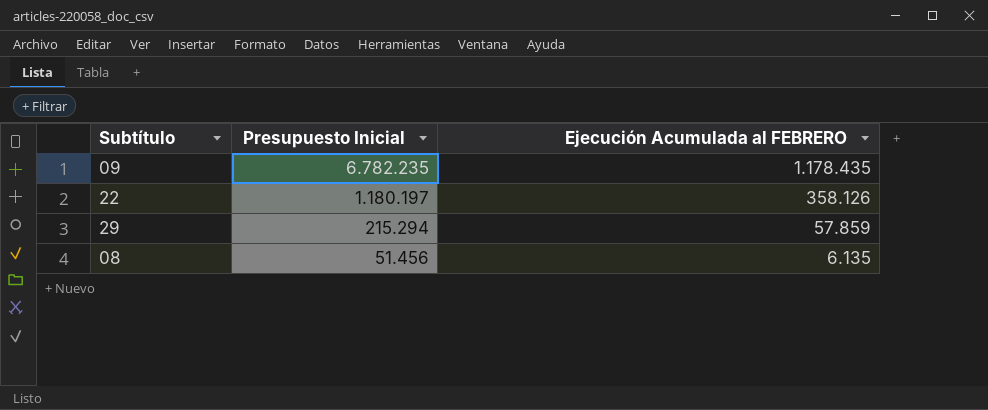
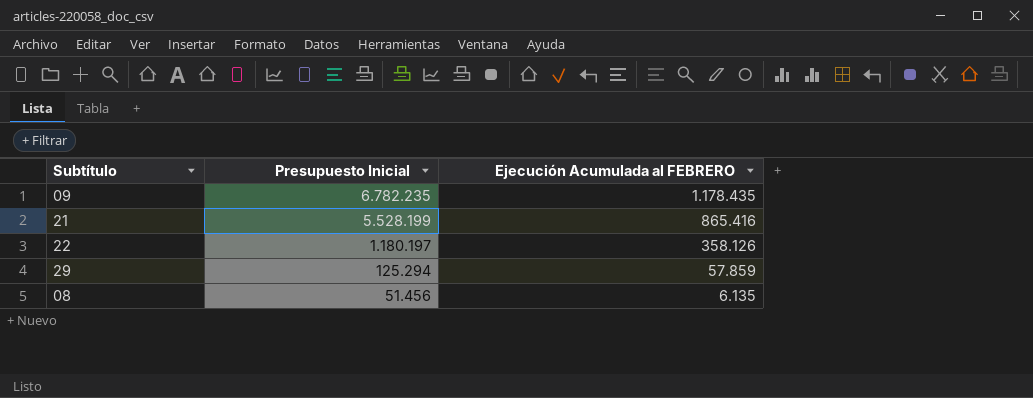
row 21: none -> 5.528.199 | 865.416
29 | Presupuesto Inicial: 215.294 -> 125.294

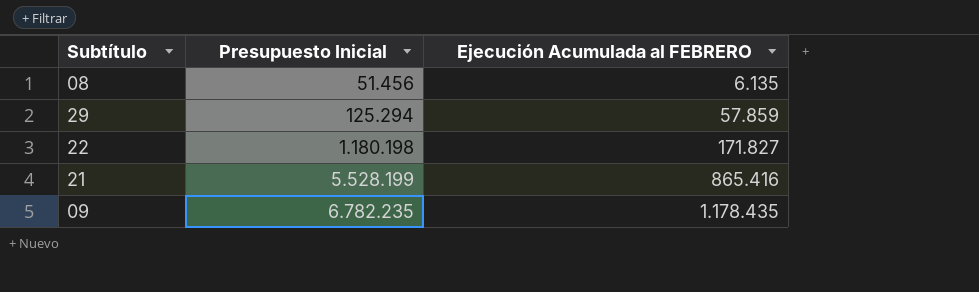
row order: Presupuesto Inicial descending -> Presupuesto Inicial ascending
22 | Presupuesto Inicial: 1.180.197 -> 1.180.198
22 | Ejecución Acumulada al FEBRERO: 358.126 -> 171.827

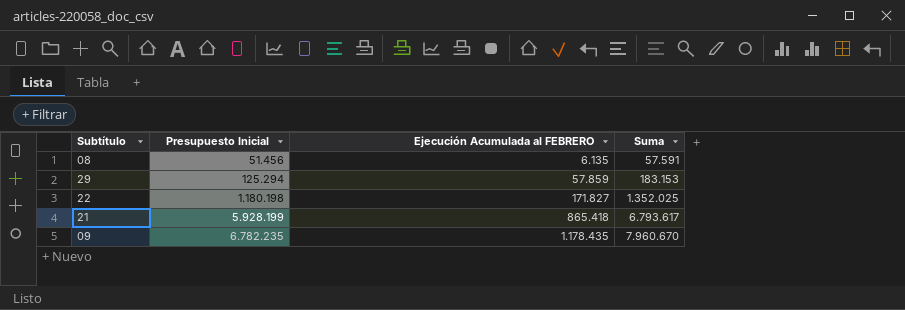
column Suma | formula: none -> [Presupuesto Inicial] + [Ejecución Acumulada al FEBRERO]
21 | Presupuesto Inicial: 5.528.199 -> 5.928.199
21 | Ejecución Acumulada al FEBRERO: 865.416 -> 865.418

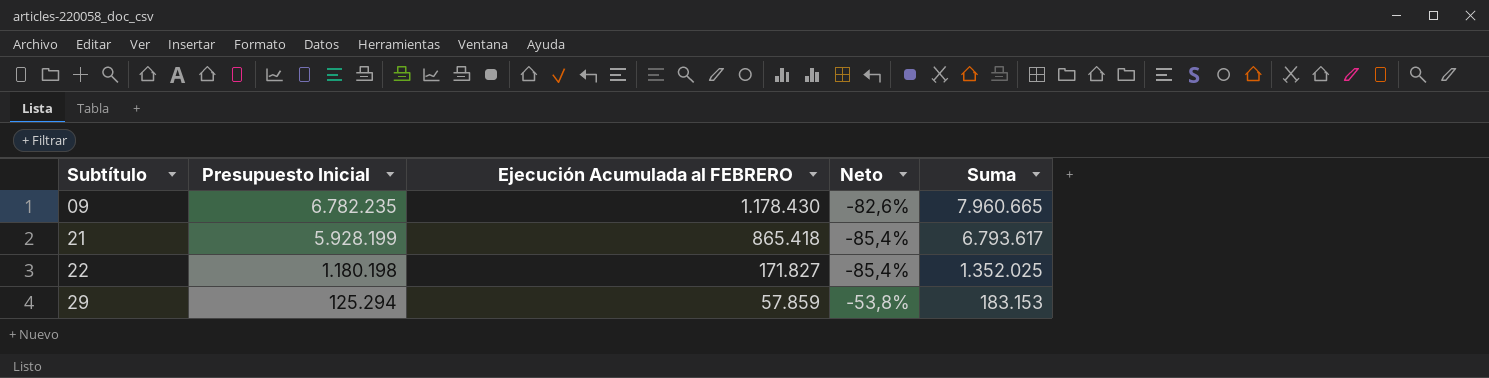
row order: Presupuesto Inicial ascending -> Subtítulo ascending
column Neto | formula: none -> ([Ejecución Acumulada al FEBRERO] - [Presupuesto Inicial]) / [Presupuesto Inicial]
row 08: 51.456 | 6.135 | 57.591 -> none
09 | Ejecución Acumulada al FEBRERO: 1.178.435 -> 1.178.430
09 | Suma: 7.960.670 -> 7.960.665

